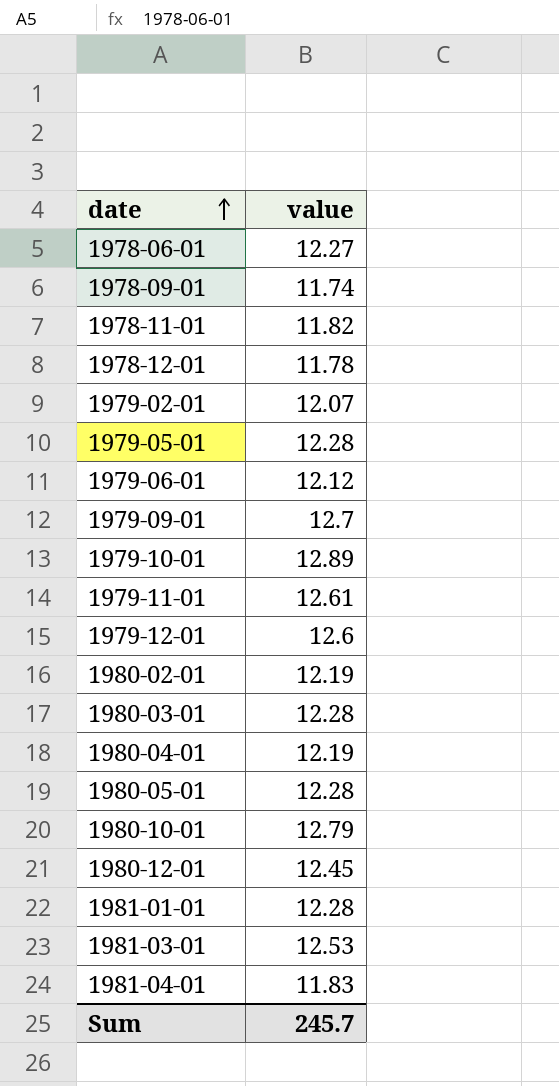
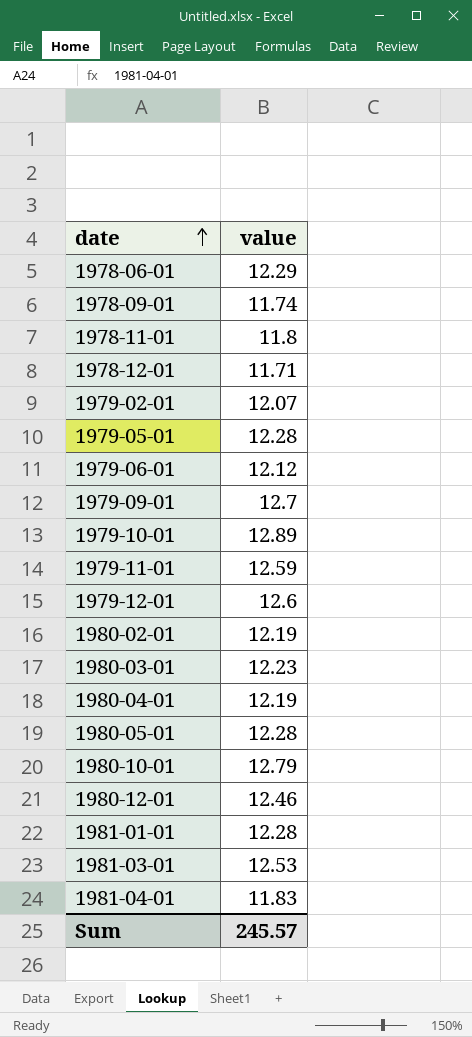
1978-06-01 | value: 12.27 -> 12.29
1978-11-01 | value: 11.82 -> 11.8
1978-12-01 | value: 11.78 -> 11.71
1979-11-01 | value: 12.61 -> 12.59
1980-03-01 | value: 12.28 -> 12.23
1980-12-01 | value: 12.45 -> 12.46
Sum | value: 245.7 -> 245.57

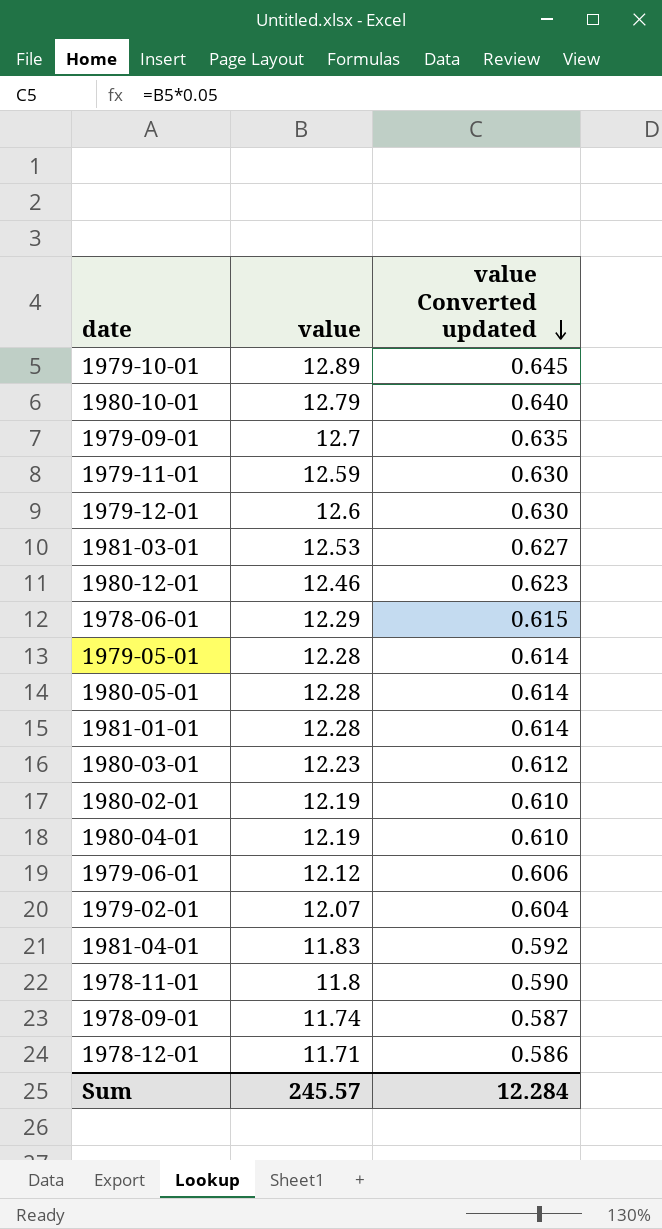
row order: date ascending -> value Converted updated descending
column value Converted updated | formula: none -> [value] * 0.05

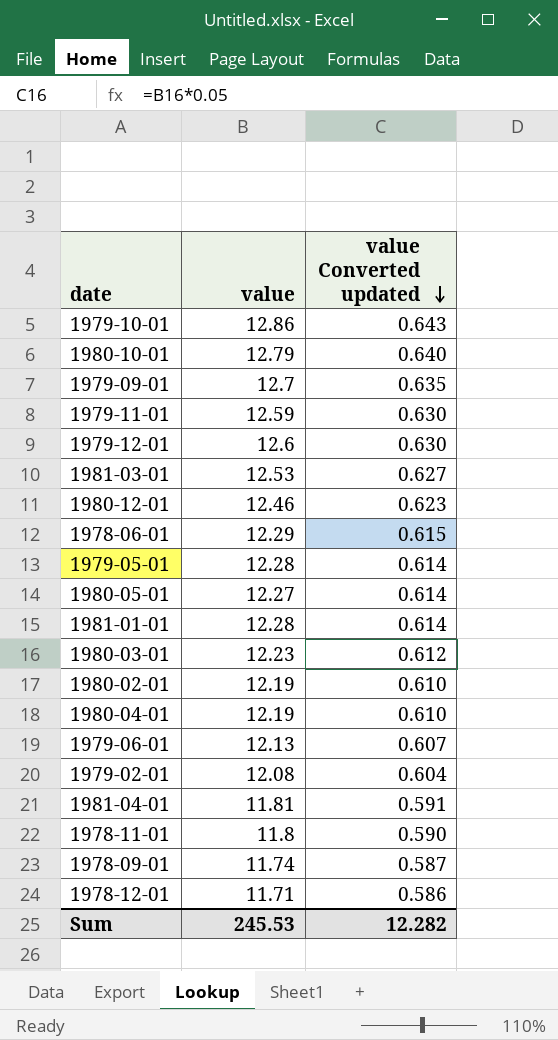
1979-10-01 | value: 12.89 -> 12.86
1979-10-01 | value Converted updated: 0.645 -> 0.643
1980-05-01 | value: 12.28 -> 12.27
1979-06-01 | value: 12.12 -> 12.13
1979-06-01 | value Converted updated: 0.606 -> 0.607
1979-02-01 | value: 12.07 -> 12.08
1981-04-01 | value: 11.83 -> 11.81
1981-04-01 | value Converted updated: 0.592 -> 0.591
Sum | value: 245.57 -> 245.53
Sum | value Converted updated: 12.284 -> 12.282

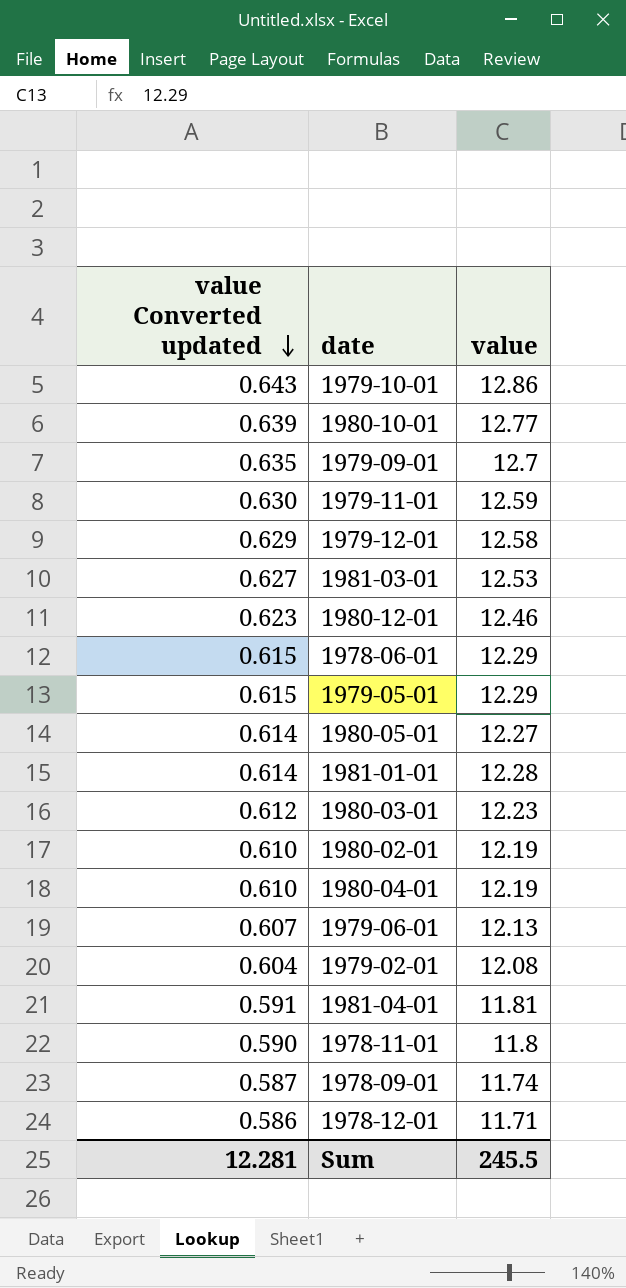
column value Converted updated | position: 3 -> 1
1980-10-01 | value Converted updated: 0.640 -> 0.639
1980-10-01 | value: 12.79 -> 12.77
1979-12-01 | value Converted updated: 0.630 -> 0.629
1979-12-01 | value: 12.6 -> 12.58
1979-05-01 | value Converted updated: 0.614 -> 0.615
1979-05-01 | value: 12.28 -> 12.29
Sum | value Converted updated: 12.282 -> 12.281
Sum | value: 245.53 -> 245.5

